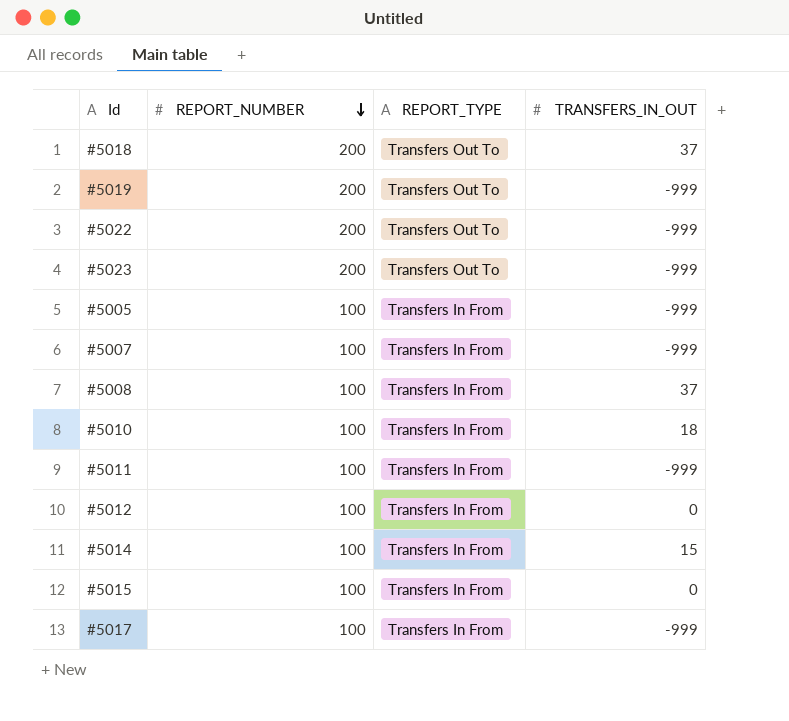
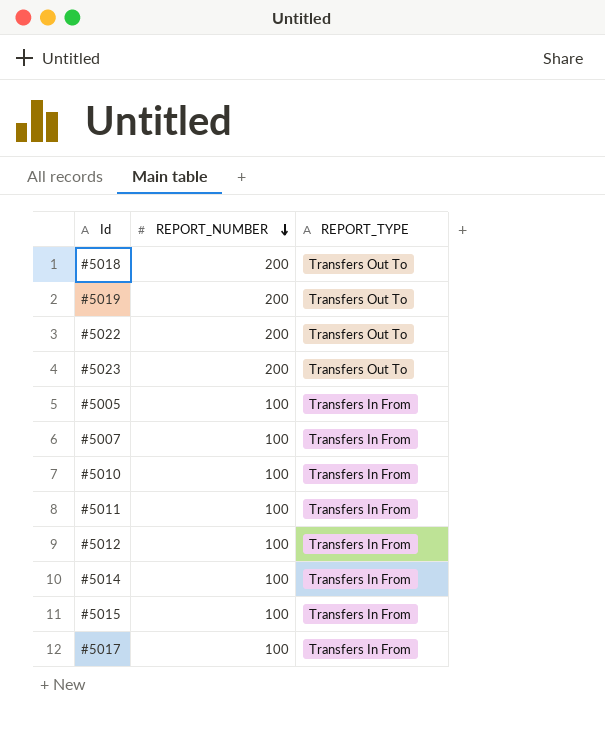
column TRANSFERS_IN_OUT | position: 4 -> none
row #5008: 100 | Transfers In From | 37 -> none

